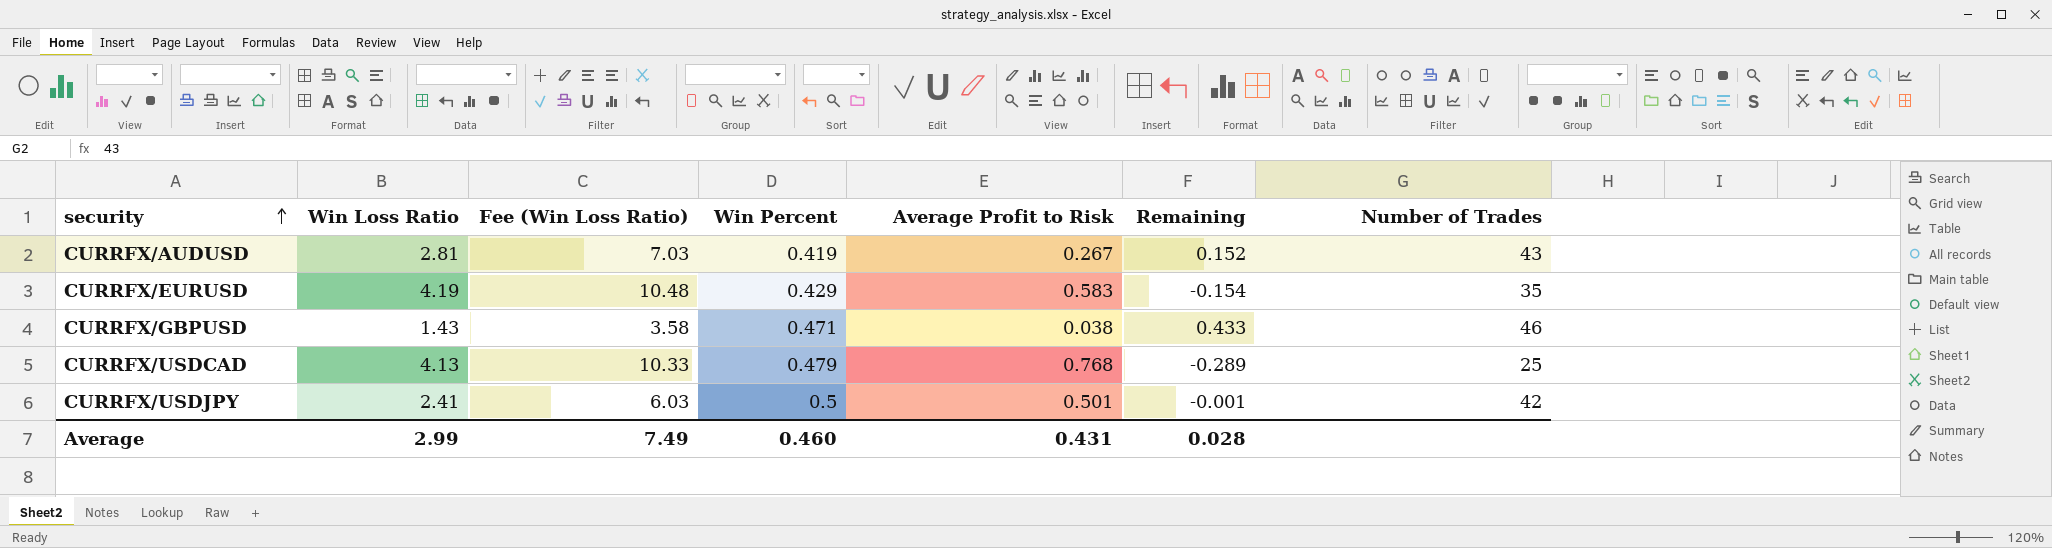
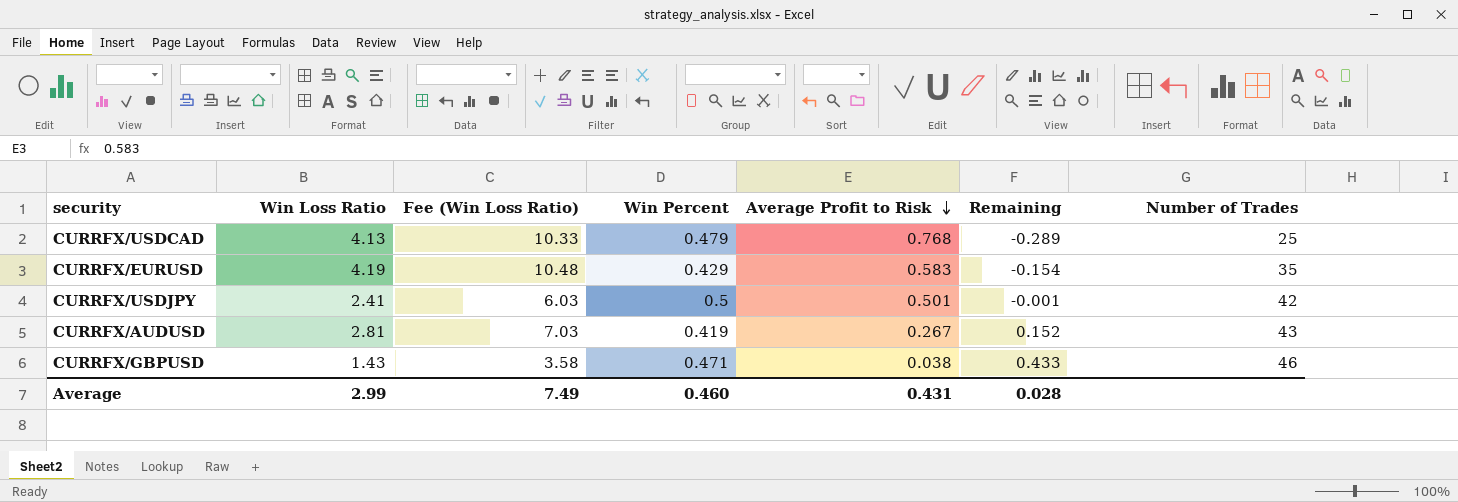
row order: security ascending -> Average Profit to Risk descending

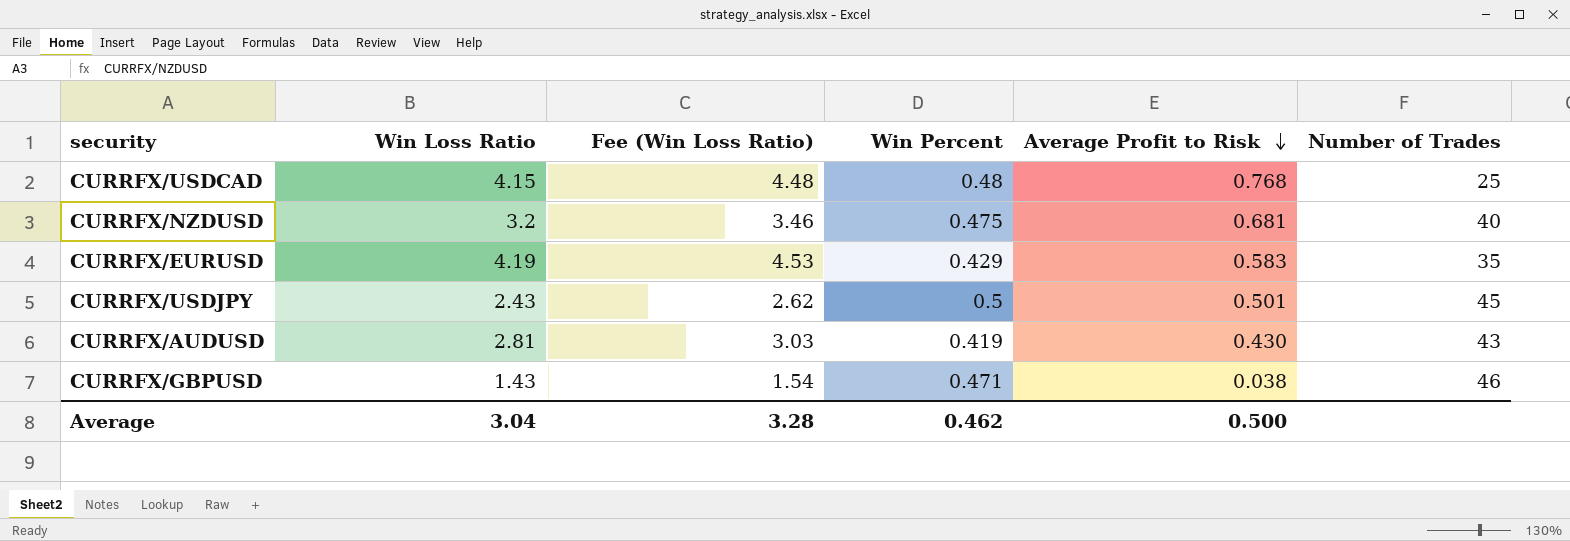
column Remaining | formula: [Win Percent] - [Average Profit to Risk] -> none
column Fee (Win Loss Ratio) | formula: [Win Loss Ratio] * 2.5 -> [Win Loss Ratio] * 1.08
CURRFX/USDCAD | Win Loss Ratio: 4.13 -> 4.15
CURRFX/USDCAD | Win Percent: 0.479 -> 0.48
row CURRFX/NZDUSD: none -> 3.2 | 3.46 | 0.475 | 0.681 | 40
CURRFX/USDJPY | Win Loss Ratio: 2.41 -> 2.43
CURRFX/USDJPY | Number of Trades: 42 -> 45
CURRFX/AUDUSD | Average Profit to Risk: 0.267 -> 0.430
Average | Win Loss Ratio: 2.99 -> 3.04
Average | Fee (Win Loss Ratio): 7.49 -> 3.28
Average | Win Percent: 0.460 -> 0.462
Average | Average Profit to Risk: 0.431 -> 0.500

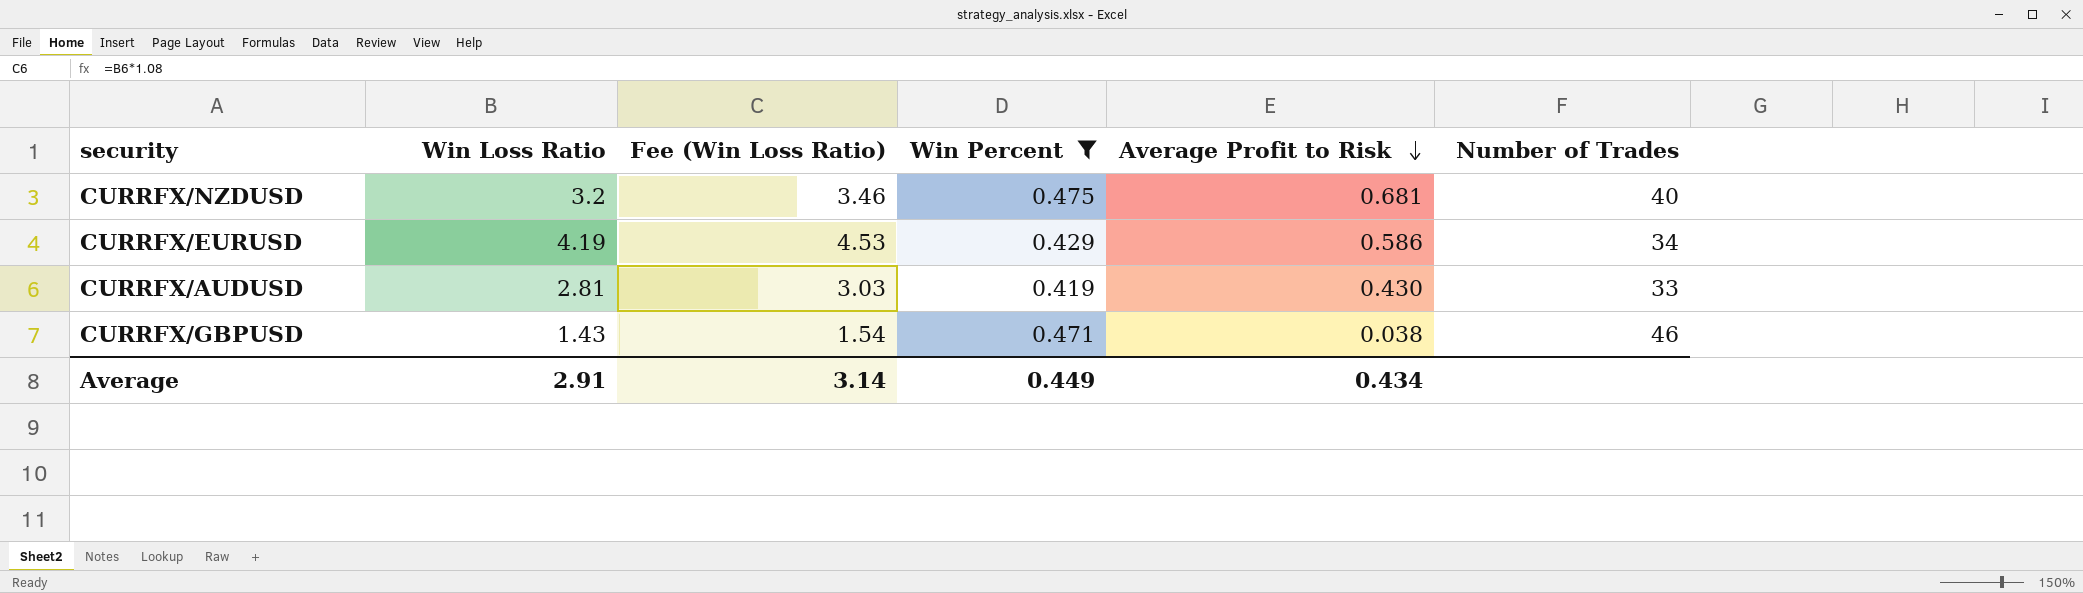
filter: none -> Win Percent <= 0.475
CURRFX/EURUSD | Average Profit to Risk: 0.583 -> 0.586
CURRFX/EURUSD | Number of Trades: 35 -> 34
CURRFX/AUDUSD | Number of Trades: 43 -> 33
Average | Win Loss Ratio: 3.04 -> 2.91
Average | Fee (Win Loss Ratio): 3.28 -> 3.14
Average | Win Percent: 0.462 -> 0.449
Average | Average Profit to Risk: 0.500 -> 0.434

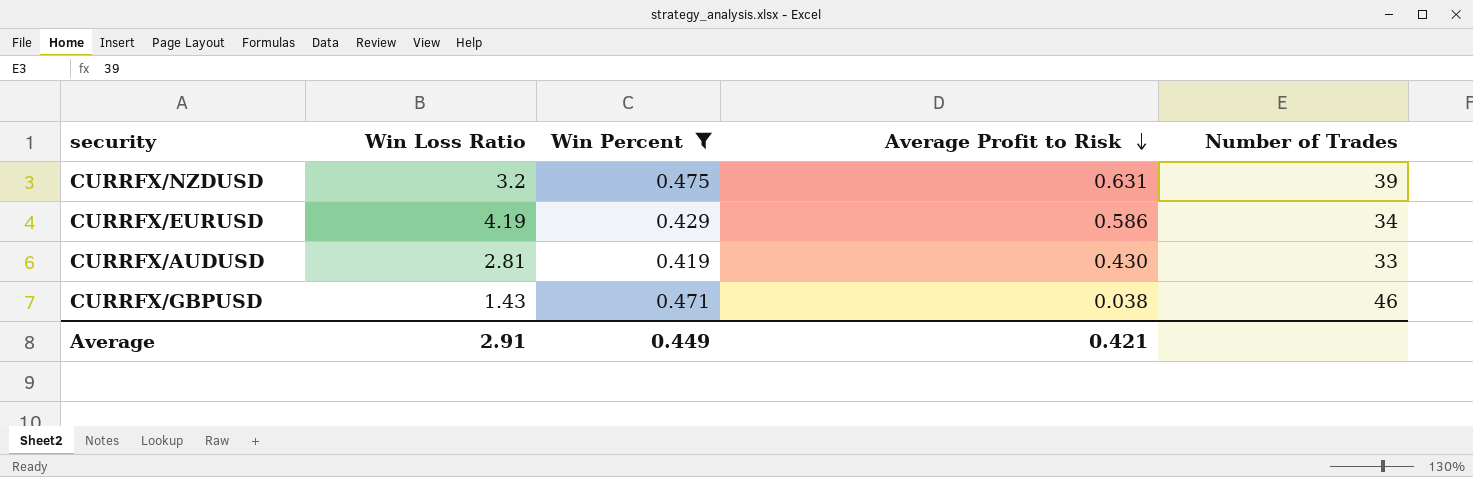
column Fee (Win Loss Ratio) | formula: [Win Loss Ratio] * 1.08 -> none
CURRFX/NZDUSD | Average Profit to Risk: 0.681 -> 0.631
CURRFX/NZDUSD | Number of Trades: 40 -> 39
Average | Average Profit to Risk: 0.434 -> 0.421

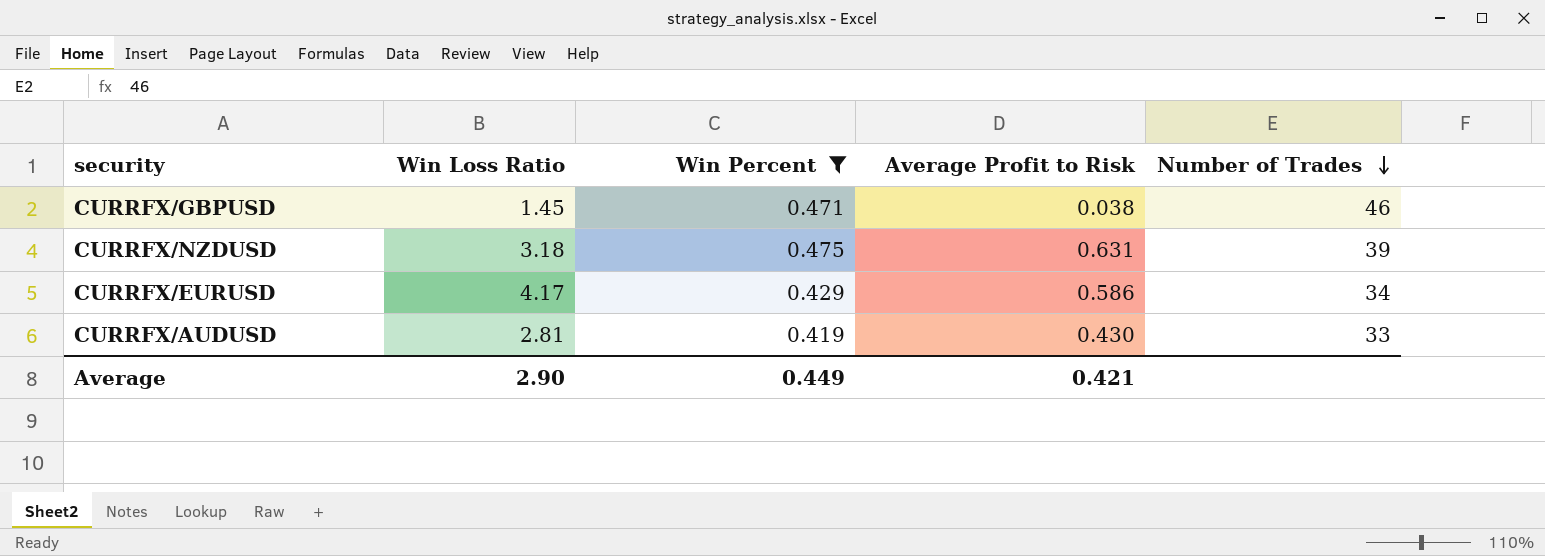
row order: Average Profit to Risk descending -> Number of Trades descending
CURRFX/GBPUSD | Win Loss Ratio: 1.43 -> 1.45
CURRFX/NZDUSD | Win Loss Ratio: 3.2 -> 3.18
CURRFX/EURUSD | Win Loss Ratio: 4.19 -> 4.17
Average | Win Loss Ratio: 2.91 -> 2.90

